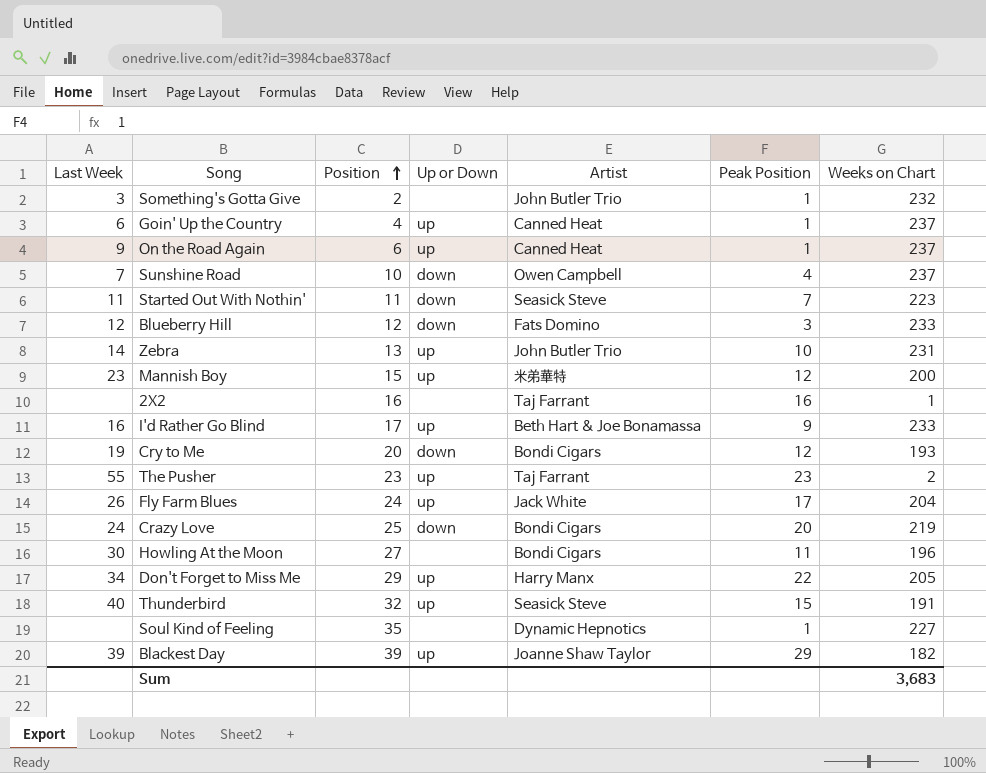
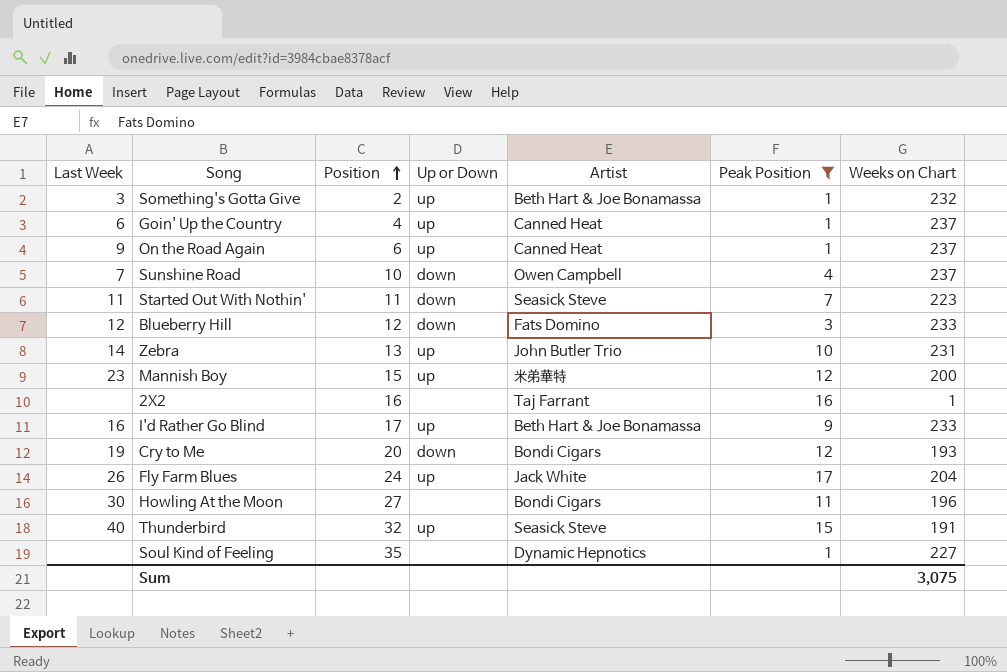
filter: none -> Peak Position <= 17
Something's Gotta Give | Up or Down: none -> up
Something's Gotta Give | Artist: John Butler Trio -> Beth Hart & Joe Bonamassa
Sum | Weeks on Chart: 3,683 -> 3,075

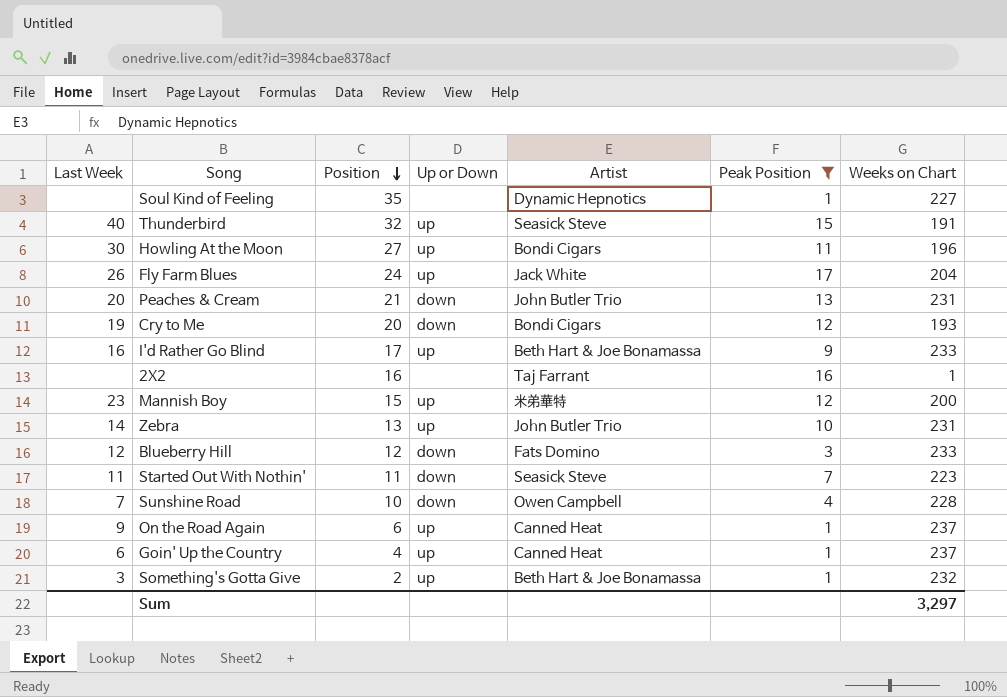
row order: Position ascending -> Position descending
Howling At the Moon | Up or Down: none -> up
row Peaches & Cream: none -> 20 | 21 | down | John Butler Trio | 13 | 231
Sunshine Road | Weeks on Chart: 237 -> 228
Sum | Weeks on Chart: 3,075 -> 3,297

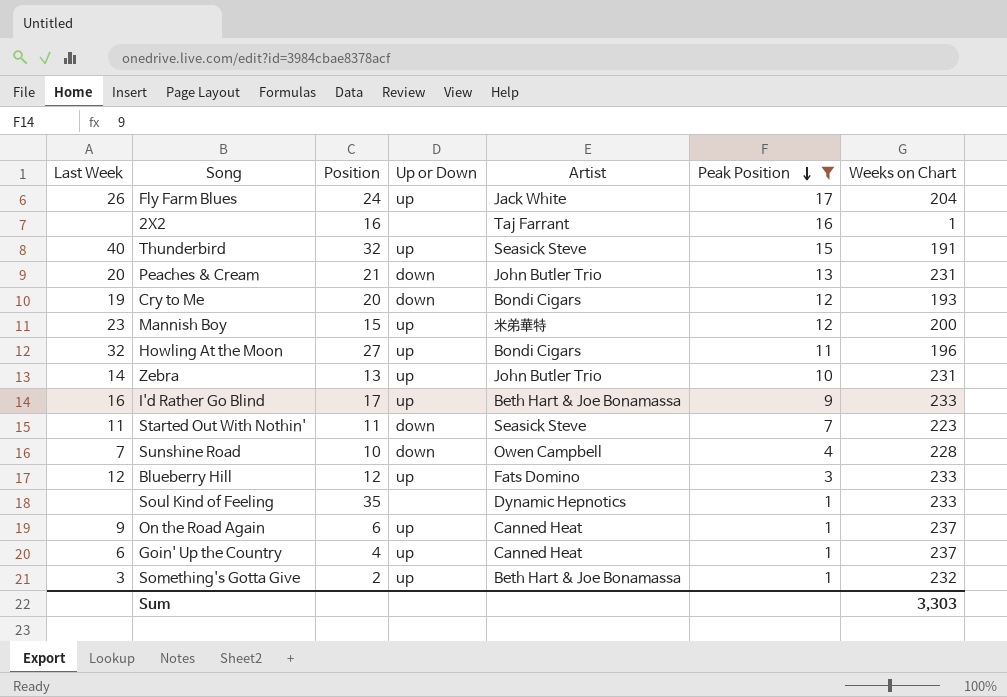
row order: Position descending -> Peak Position descending
Howling At the Moon | Last Week: 30 -> 32
Blueberry Hill | Up or Down: down -> up
Soul Kind of Feeling | Weeks on Chart: 227 -> 233
Sum | Weeks on Chart: 3,297 -> 3,303

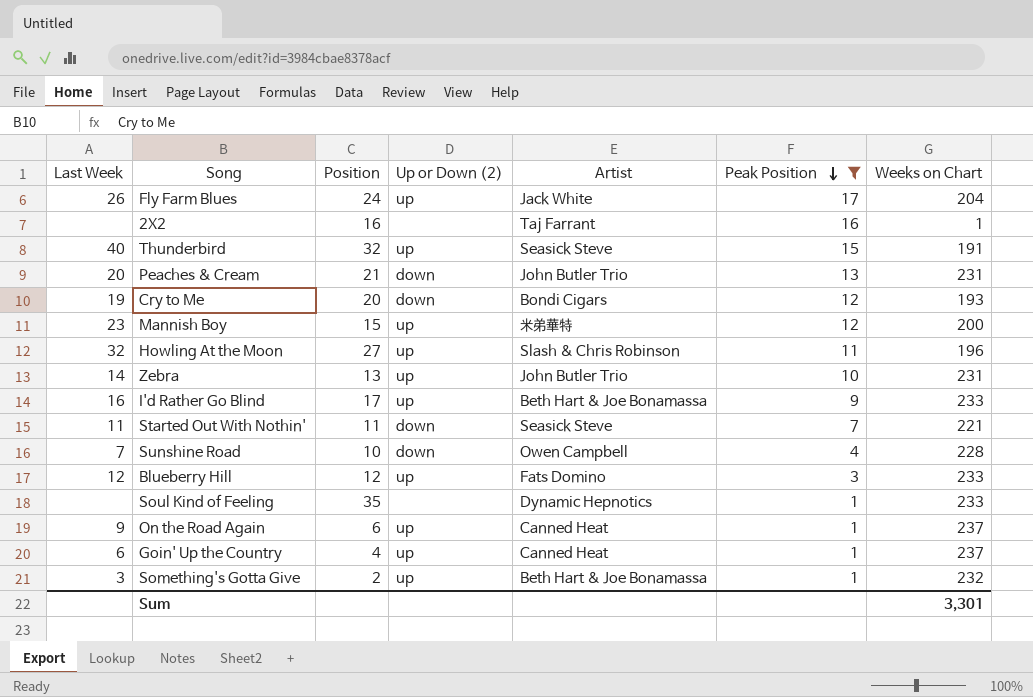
column name: Up or Down -> Up or Down (2)
Howling At the Moon | Artist: Bondi Cigars -> Slash & Chris Robinson
Started Out With Nothin' | Weeks on Chart: 223 -> 221
Sum | Weeks on Chart: 3,303 -> 3,301

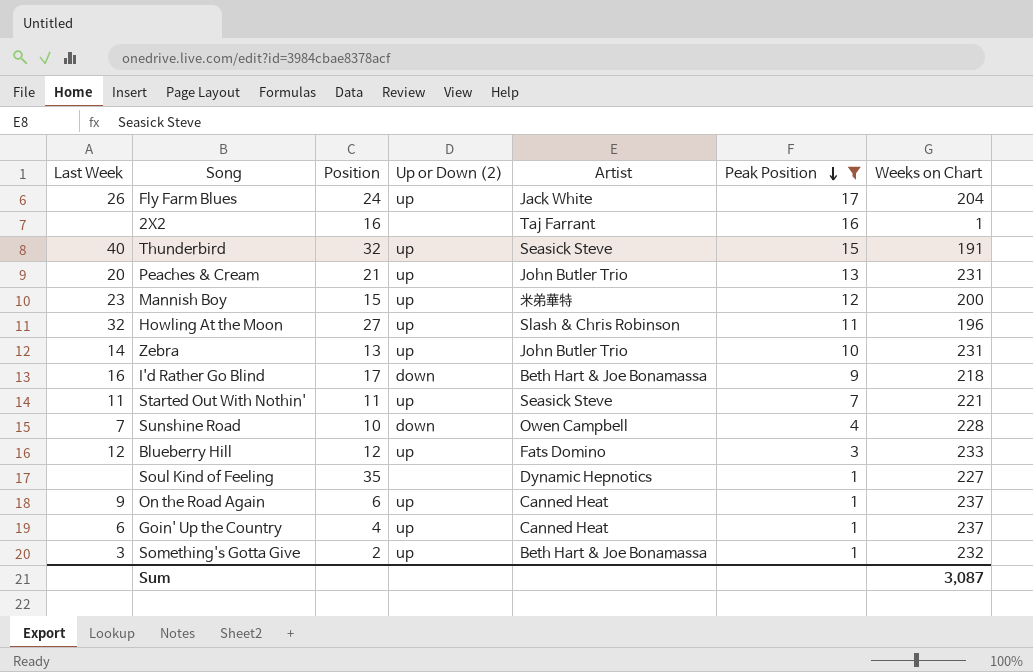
row Cry to Me: 19 | 20 | down | Bondi Cigars | 12 | 193 -> none
Peaches & Cream | Up or Down (2): down -> up
I'd Rather Go Blind | Up or Down (2): up -> down
I'd Rather Go Blind | Weeks on Chart: 233 -> 218
Started Out With Nothin' | Up or Down (2): down -> up
Soul Kind of Feeling | Weeks on Chart: 233 -> 227
Sum | Weeks on Chart: 3,301 -> 3,087

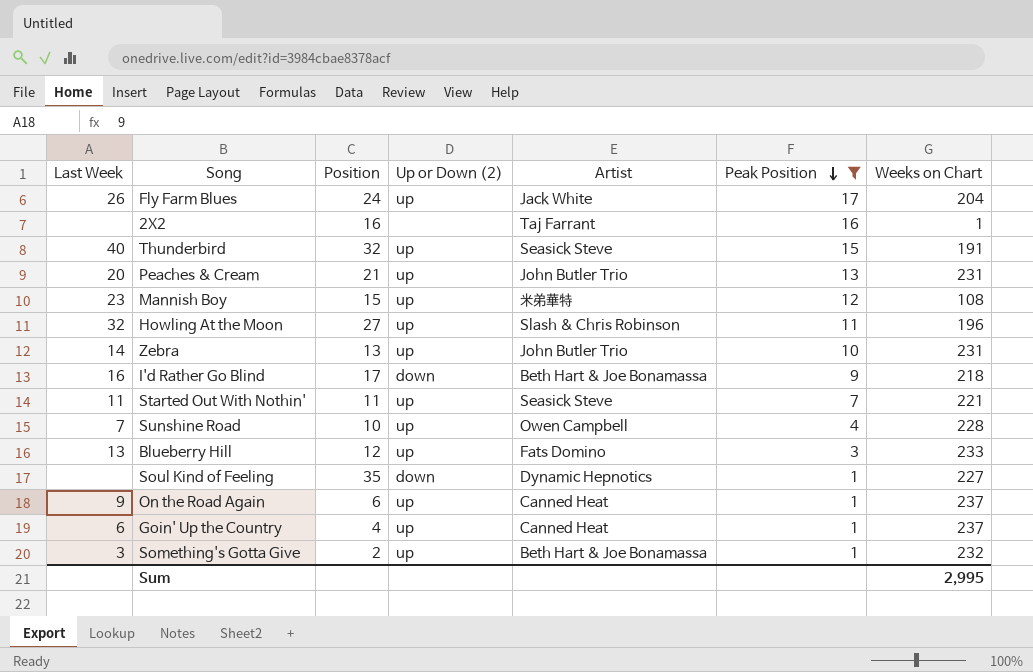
Mannish Boy | Weeks on Chart: 200 -> 108
Sunshine Road | Up or Down (2): down -> up
Blueberry Hill | Last Week: 12 -> 13
Soul Kind of Feeling | Up or Down (2): none -> down
Sum | Weeks on Chart: 3,087 -> 2,995

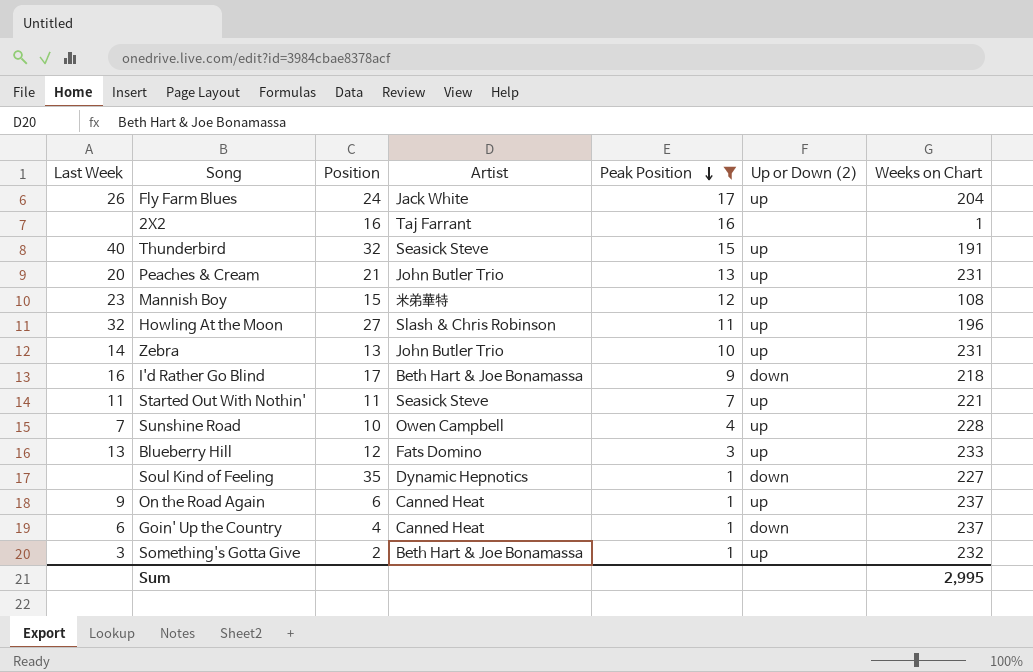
column Up or Down (2) | position: 4 -> 6
Goin' Up the Country | Up or Down (2): up -> down

